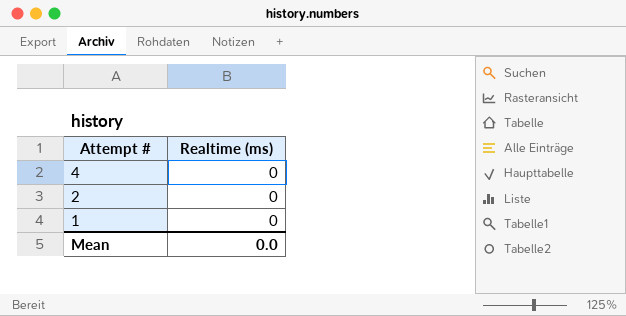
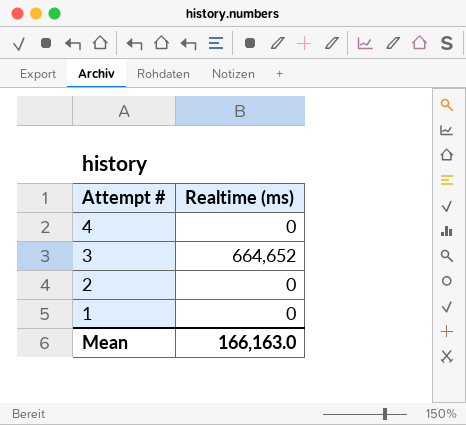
row 3: none -> 664,652
Mean | Realtime (ms): 0.0 -> 166,163.0

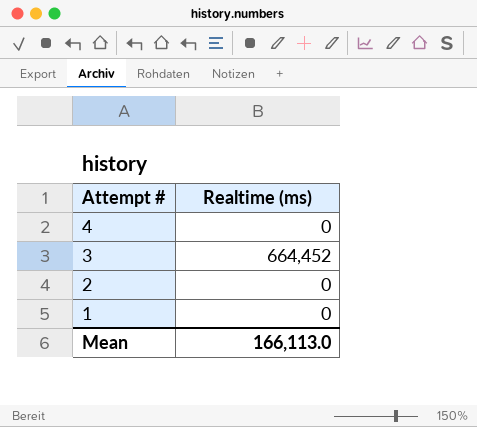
3 | Realtime (ms): 664,652 -> 664,452
Mean | Realtime (ms): 166,163.0 -> 166,113.0

